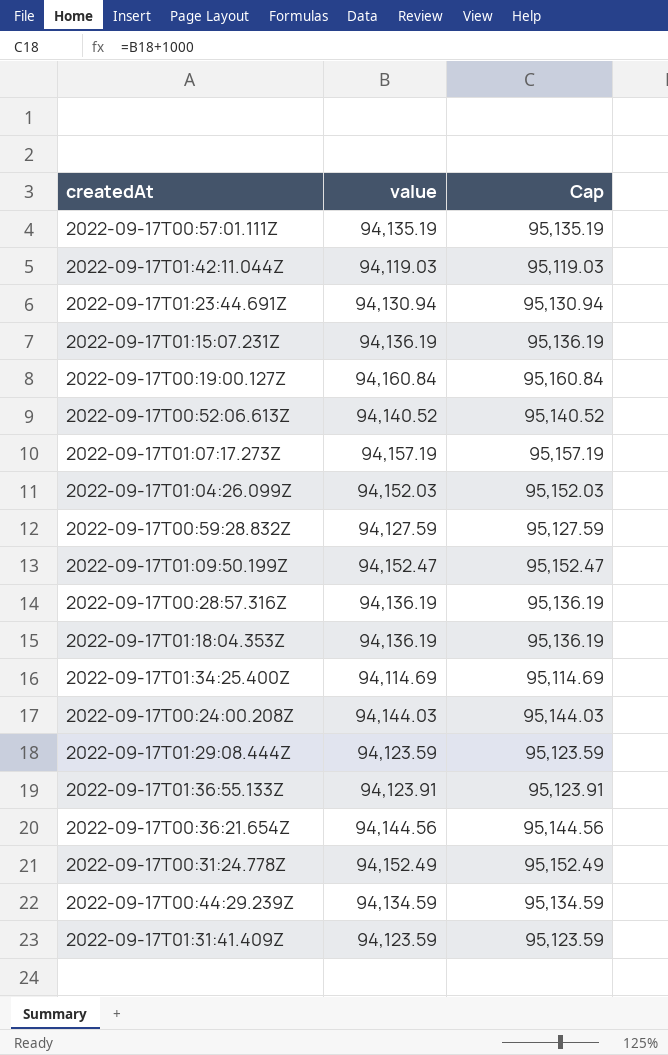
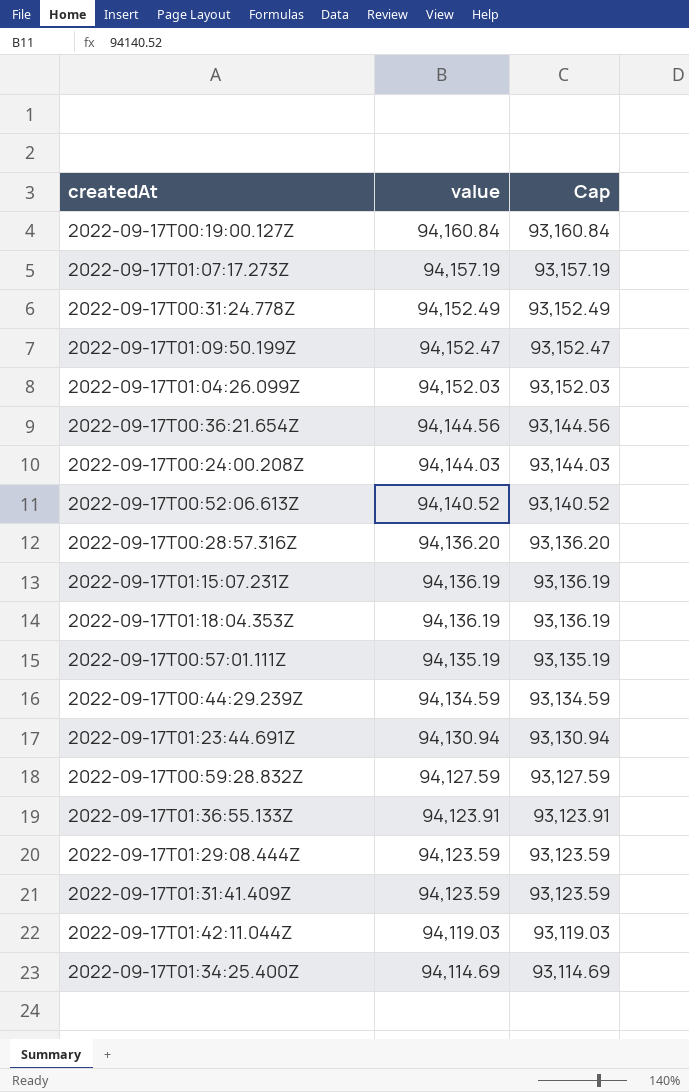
row order: none -> value descending
column Cap | formula: [value] + 1000 -> [value] - 1000
2022-09-17T00:28:57.316Z | value: 94,136.19 -> 94,136.20

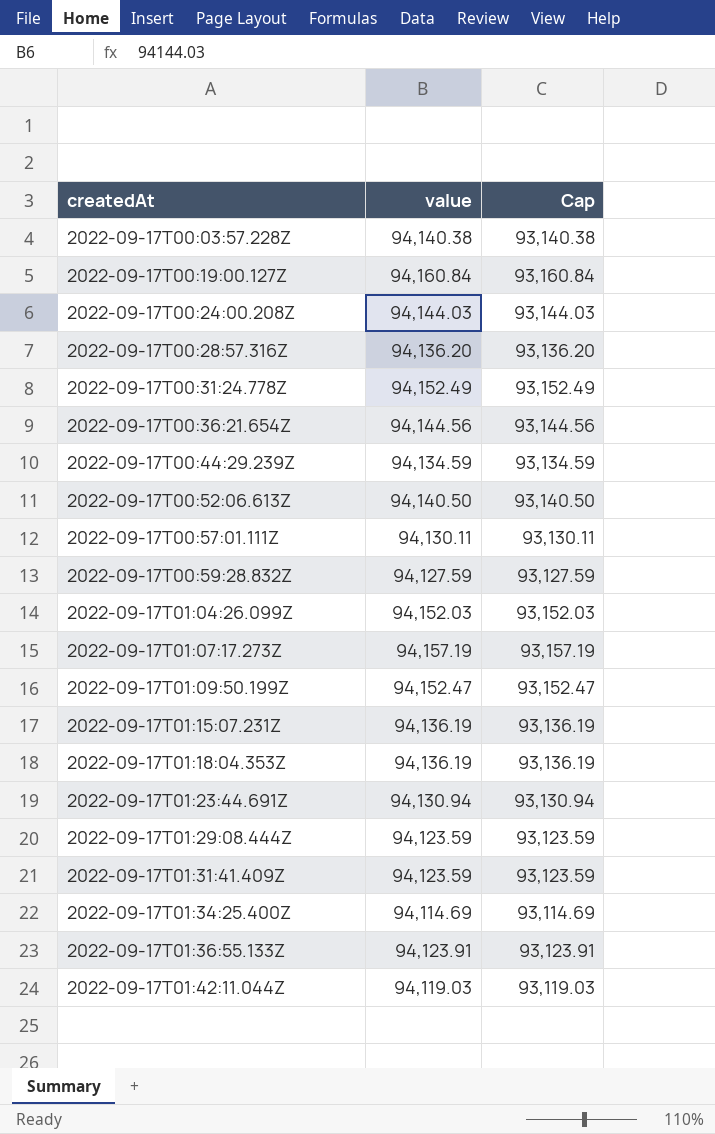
row order: value descending -> createdAt ascending
row 2022-09-17T00:03:57.228Z: none -> 94,140.38 | 93,140.38
2022-09-17T00:52:06.613Z | value: 94,140.52 -> 94,140.50
2022-09-17T00:52:06.613Z | Cap: 93,140.52 -> 93,140.50
2022-09-17T00:57:01.111Z | value: 94,135.19 -> 94,130.11
2022-09-17T00:57:01.111Z | Cap: 93,135.19 -> 93,130.11

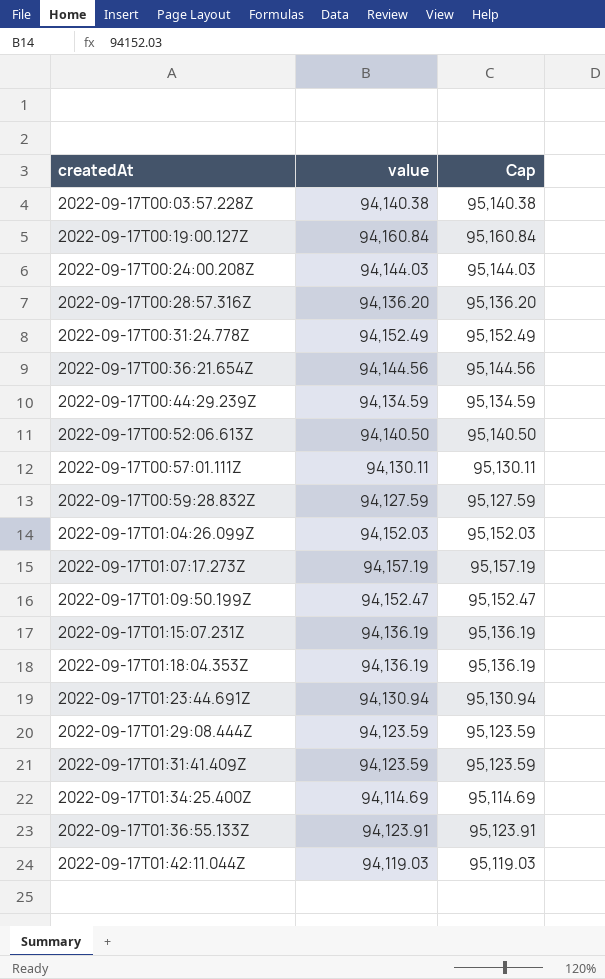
column Cap | formula: [value] - 1000 -> [value] + 1000

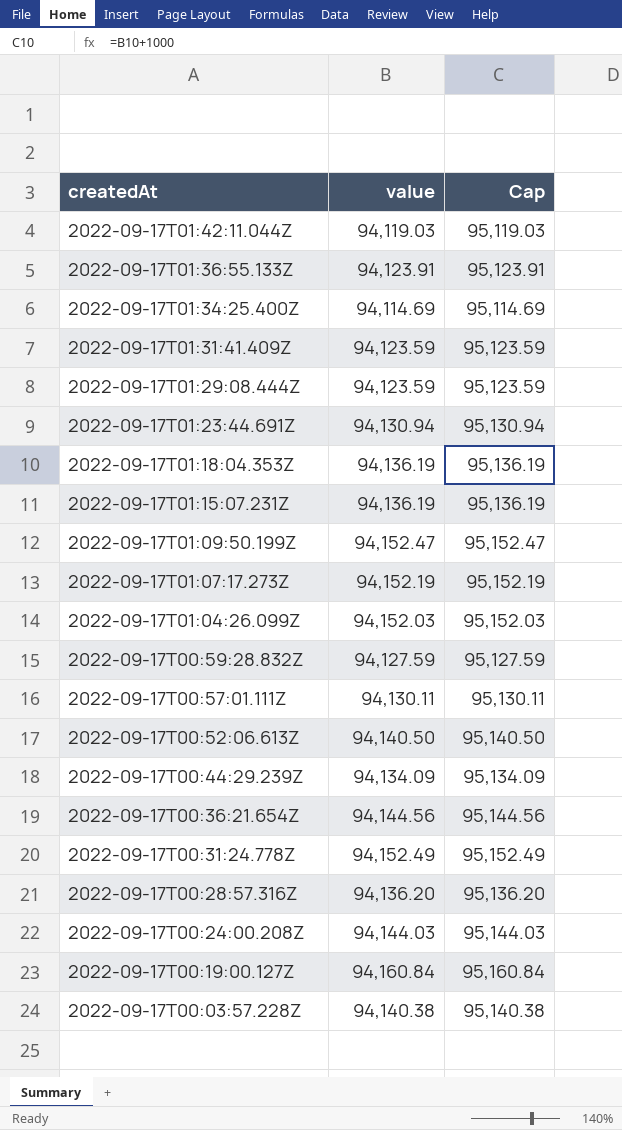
row order: createdAt ascending -> createdAt descending
2022-09-17T01:07:17.273Z | value: 94,157.19 -> 94,152.19
2022-09-17T01:07:17.273Z | Cap: 95,157.19 -> 95,152.19
2022-09-17T00:44:29.239Z | value: 94,134.59 -> 94,134.09
2022-09-17T00:44:29.239Z | Cap: 95,134.59 -> 95,134.09

